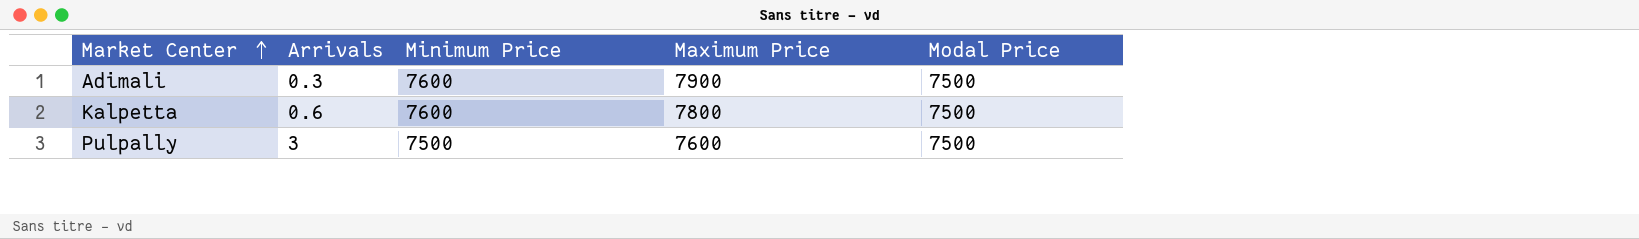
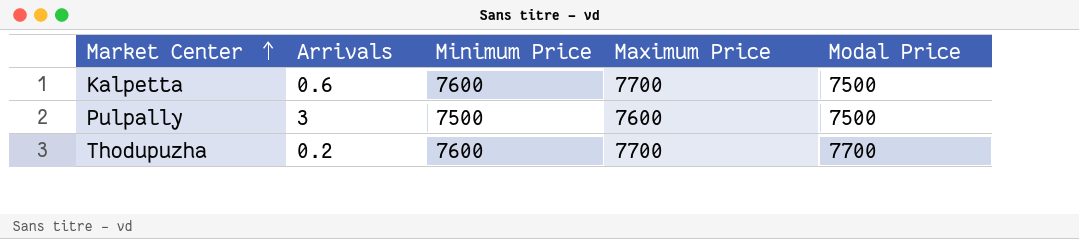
row Adimali: 0.3 | 7600 | 7900 | 7500 -> none
Kalpetta | Maximum Price: 7800 -> 7700
row Thodupuzha: none -> 0.2 | 7600 | 7700 | 7700

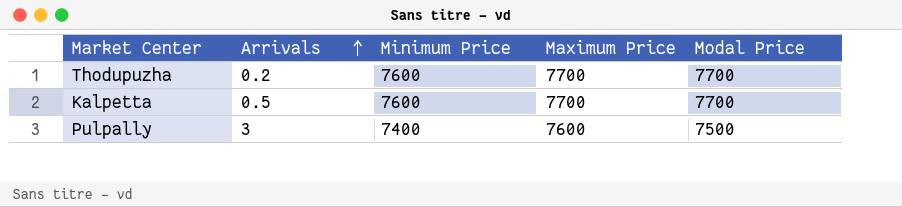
row order: Market Center ascending -> Arrivals ascending
Kalpetta | Arrivals: 0.6 -> 0.5
Kalpetta | Modal Price: 7500 -> 7700
Pulpally | Minimum Price: 7500 -> 7400

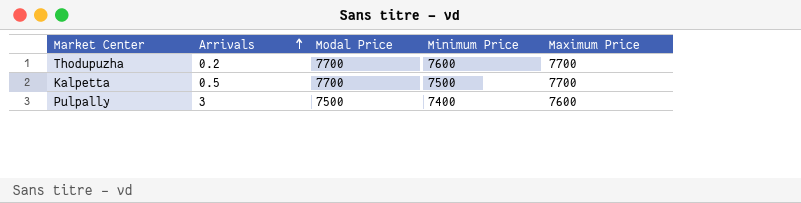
column Modal Price | position: 5 -> 3
Kalpetta | Minimum Price: 7600 -> 7500

